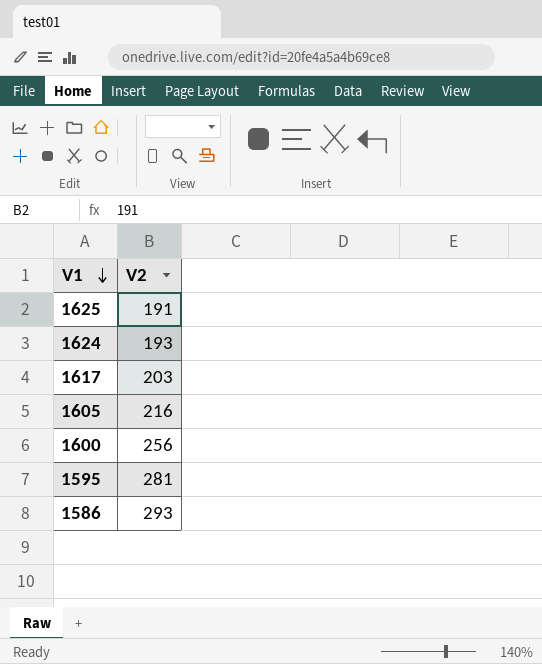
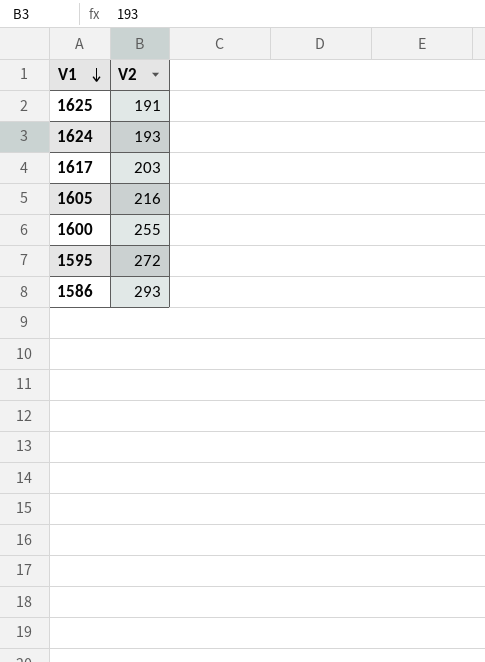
1600 | V2: 256 -> 255
1595 | V2: 281 -> 272

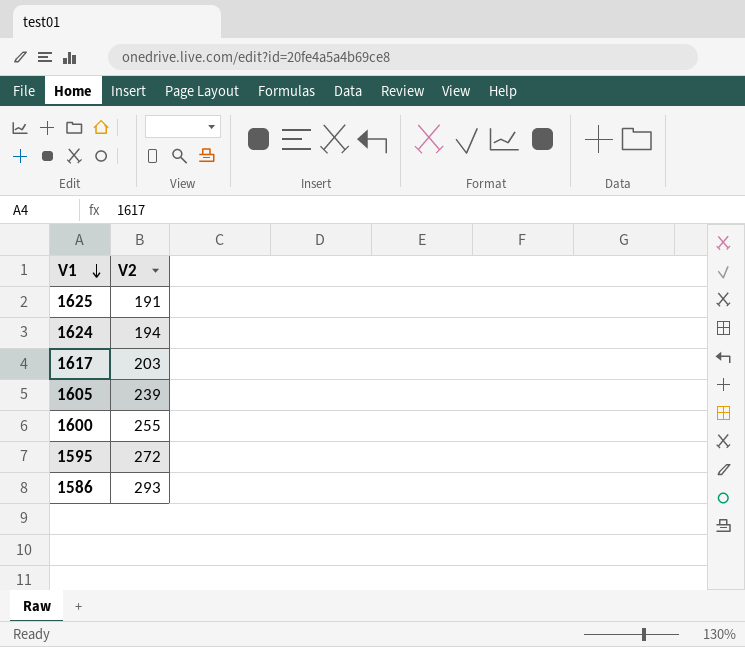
1624 | V2: 193 -> 194
1605 | V2: 216 -> 239

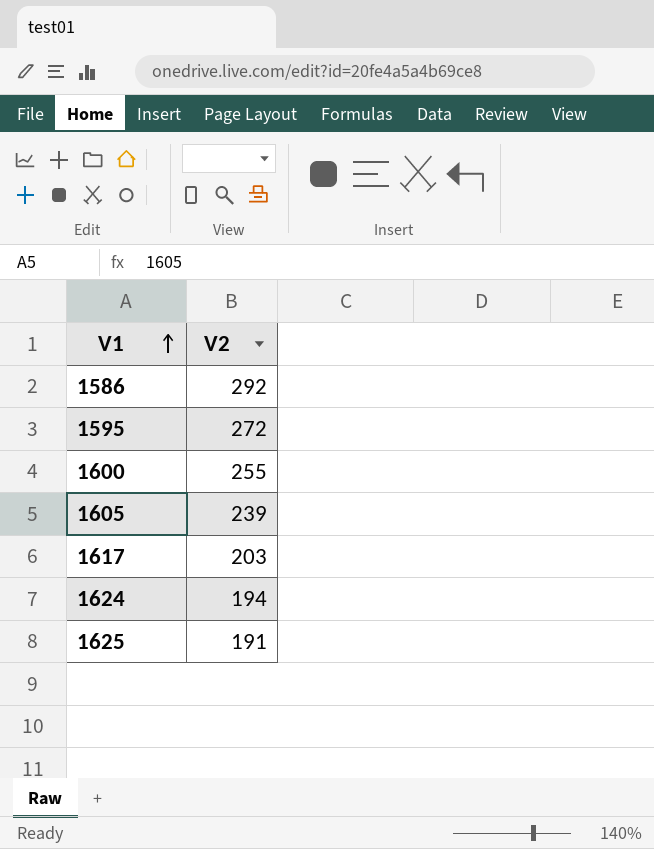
row order: V1 descending -> V1 ascending
1586 | V2: 293 -> 292

